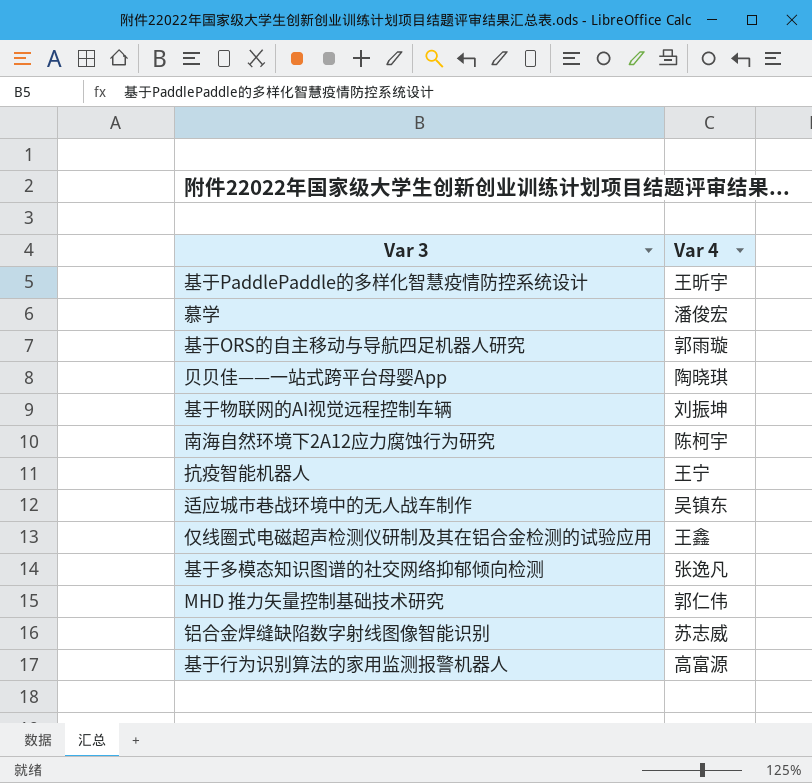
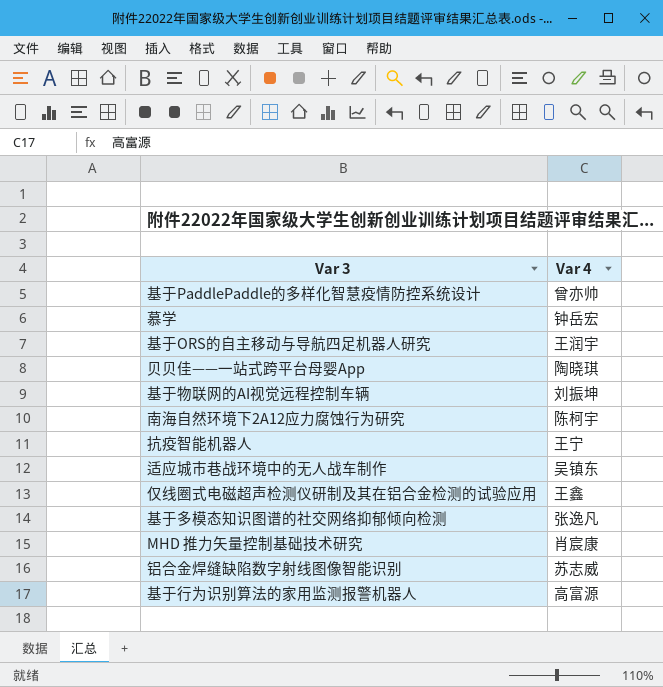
基于PaddlePaddle的多样化智慧疫情防控系统设计 | Var 4: 王昕宇 -> 曾亦帅
慕学 | Var 4: 潘俊宏 -> 钟岳宏
基于ORS的自主移动与导航四足机器人研究 | Var 4: 郭雨璇 -> 王润宇
MHD 推力矢量控制基础技术研究 | Var 4: 郭仁伟 -> 肖宸康

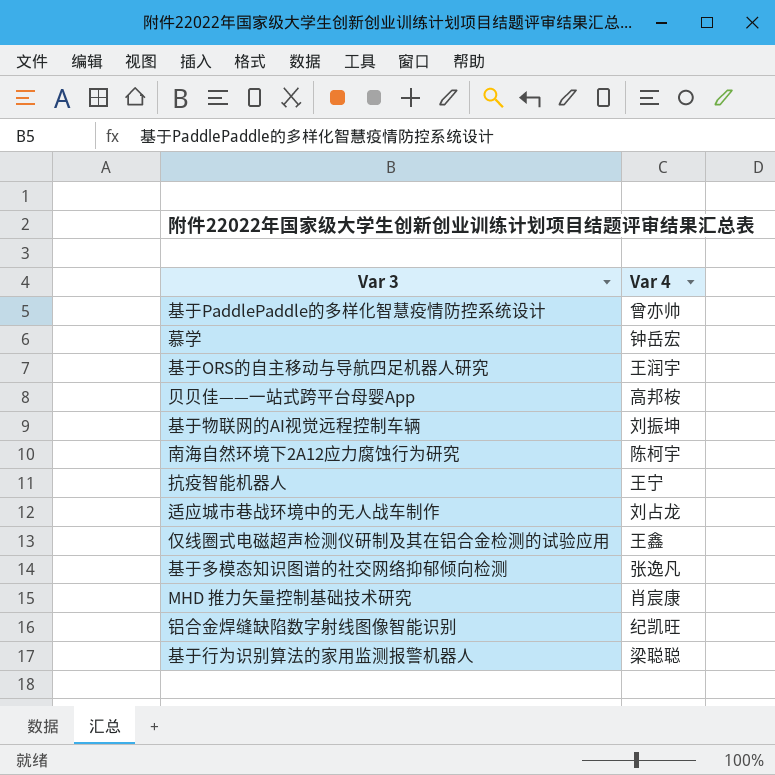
贝贝佳——一站式跨平台母婴App | Var 4: 陶晓琪 -> 高邦桉
适应城市巷战环境中的无人战车制作 | Var 4: 吴镇东 -> 刘占龙
铝合金焊缝缺陷数字射线图像智能识别 | Var 4: 苏志威 -> 纪凯旺
基于行为识别算法的家用监测报警机器人 | Var 4: 高富源 -> 梁聪聪

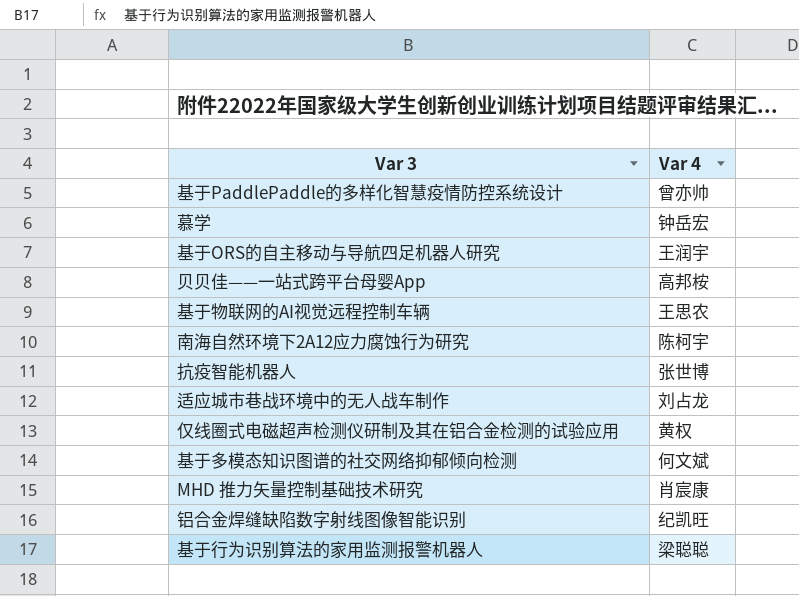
基于物联网的AI视觉远程控制车辆 | Var 4: 刘振坤 -> 王思农
抗疫智能机器人 | Var 4: 王宁 -> 张世博
仅线圈式电磁超声检测仪研制及其在铝合金检测的试验应用 | Var 4: 王鑫 -> 黄权
基于多模态知识图谱的社交网络抑郁倾向检测 | Var 4: 张逸凡 -> 何文斌

